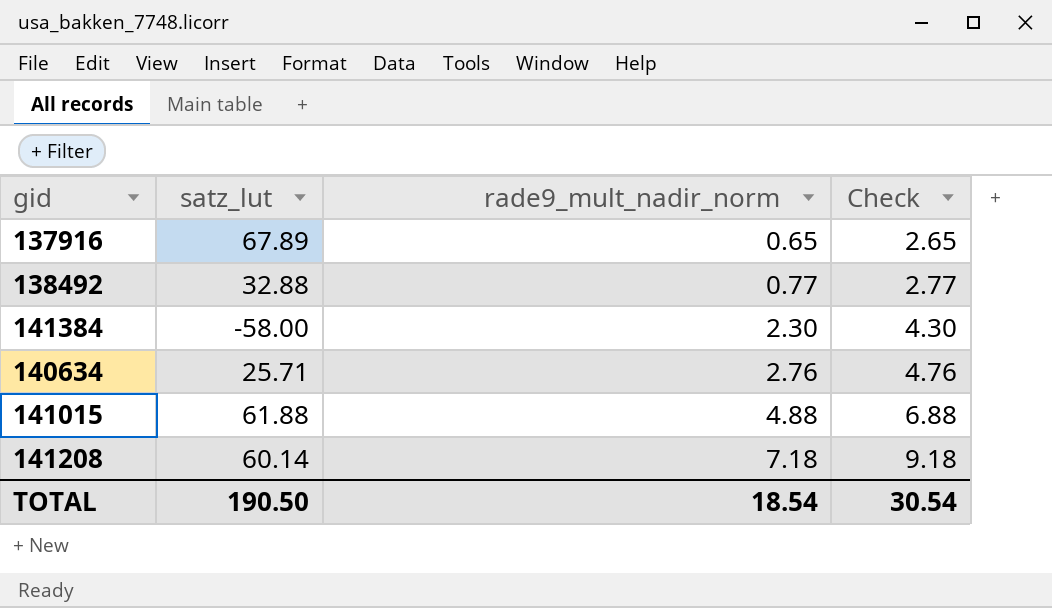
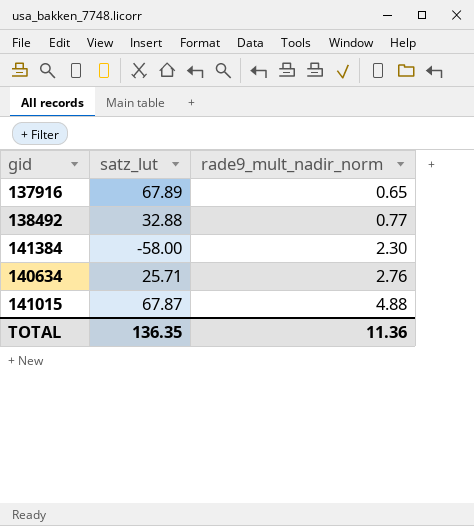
column Check | formula: [rade9_mult_nadir_norm] + 2 -> none
row 141208: 60.14 | 7.18 | 9.18 -> none
141015 | satz_lut: 61.88 -> 67.87
TOTAL | satz_lut: 190.50 -> 136.35
TOTAL | rade9_mult_nadir_norm: 18.54 -> 11.36

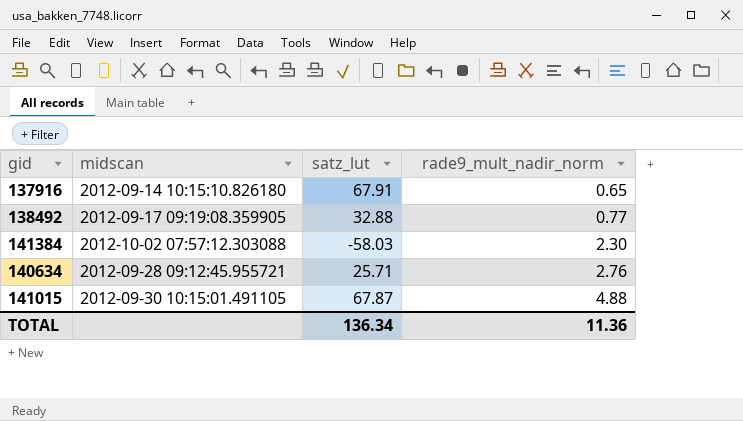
column midscan | position: none -> 2
137916 | satz_lut: 67.89 -> 67.91
141384 | satz_lut: -58.00 -> -58.03
TOTAL | satz_lut: 136.35 -> 136.34

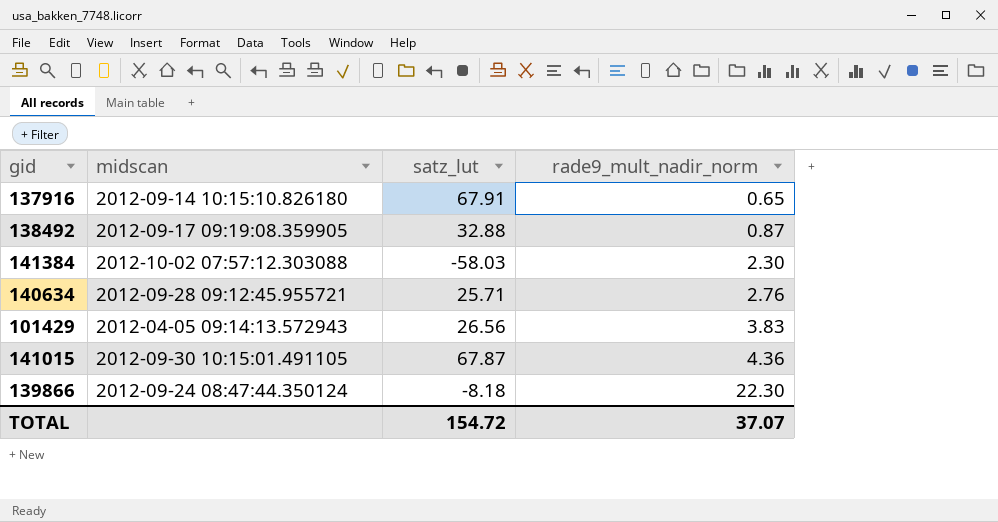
138492 | rade9_mult_nadir_norm: 0.77 -> 0.87
row 101429: none -> 2012-04-05 09:14:13.572943 | 26.56 | 3.83
141015 | rade9_mult_nadir_norm: 4.88 -> 4.36
row 139866: none -> 2012-09-24 08:47:44.350124 | -8.18 | 22.30
TOTAL | satz_lut: 136.34 -> 154.72
TOTAL | rade9_mult_nadir_norm: 11.36 -> 37.07

